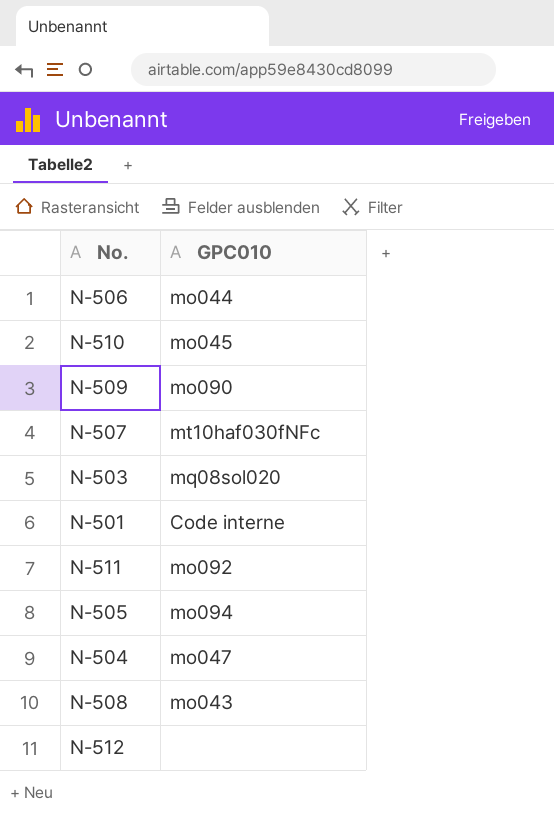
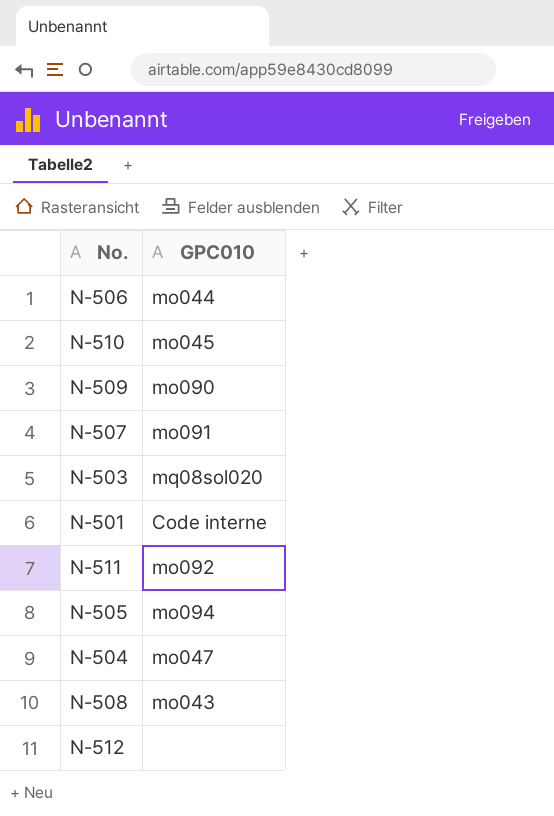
N-507 | GPC010: mt10haf030fNFc -> mo091

